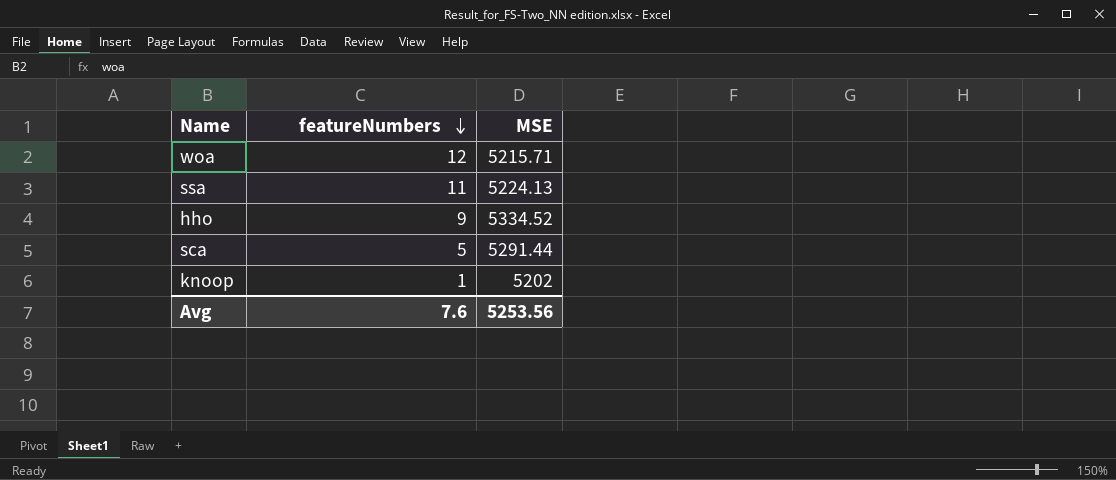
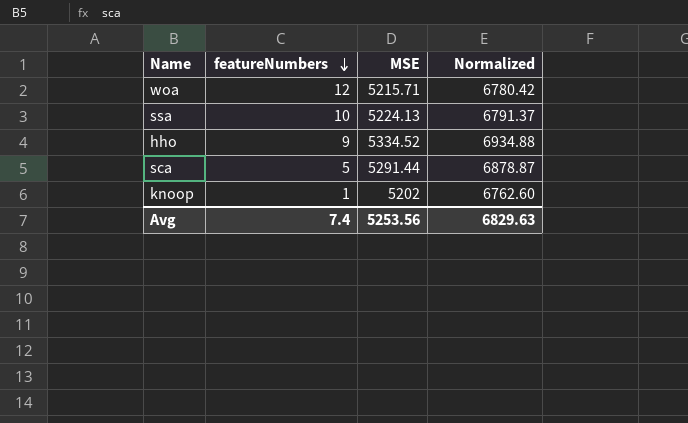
column Normalized | formula: none -> [MSE] * 1.3
ssa | featureNumbers: 11 -> 10
Avg | featureNumbers: 7.6 -> 7.4

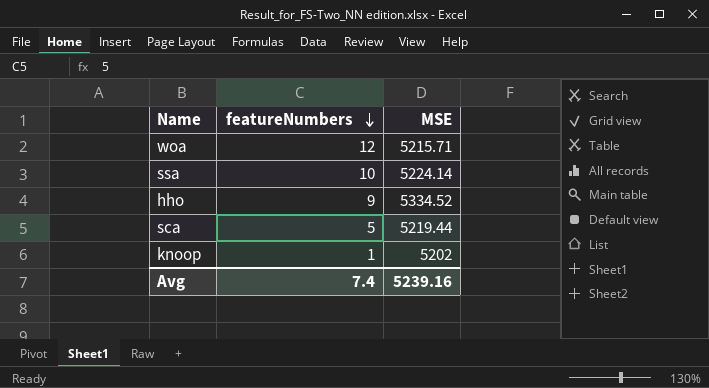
column Normalized | formula: [MSE] * 1.3 -> none
ssa | MSE: 5224.13 -> 5224.14
sca | MSE: 5291.44 -> 5219.44
Avg | MSE: 5253.56 -> 5239.16

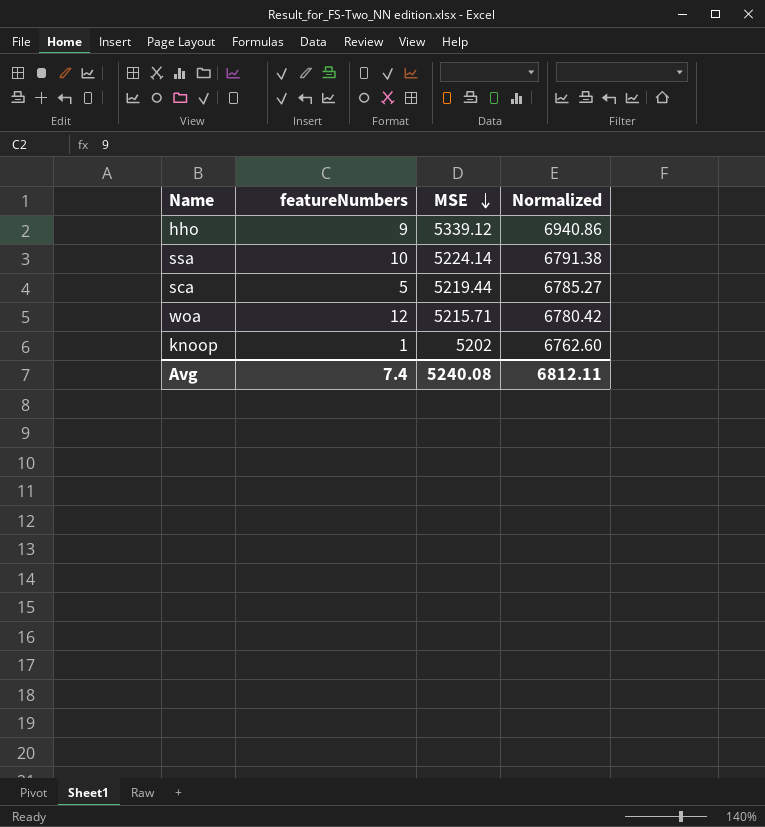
row order: featureNumbers descending -> MSE descending
column Normalized | formula: none -> [MSE] * 1.3
hho | MSE: 5334.52 -> 5339.12
Avg | MSE: 5239.16 -> 5240.08

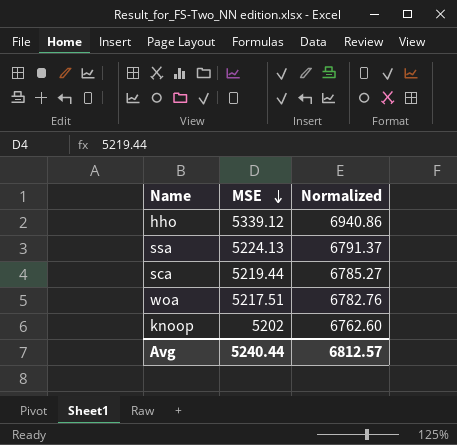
column featureNumbers | position: 2 -> none
ssa | MSE: 5224.14 -> 5224.13
ssa | Normalized: 6791.38 -> 6791.37
woa | MSE: 5215.71 -> 5217.51
woa | Normalized: 6780.42 -> 6782.76
Avg | MSE: 5240.08 -> 5240.44
Avg | Normalized: 6812.11 -> 6812.57

